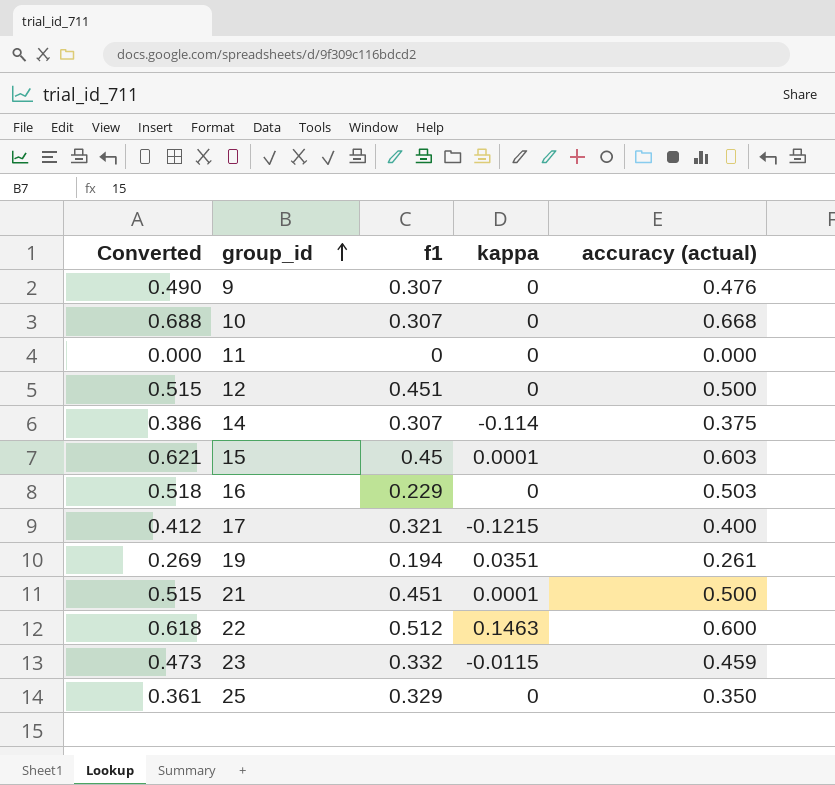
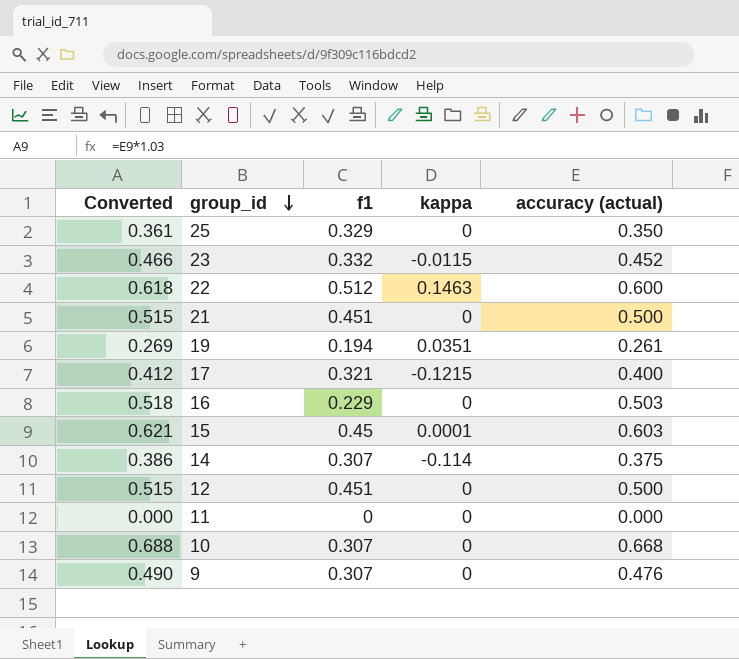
row order: group_id ascending -> group_id descending
23 | Converted: 0.473 -> 0.466
23 | accuracy (actual): 0.459 -> 0.452
21 | kappa: 0.0001 -> 0

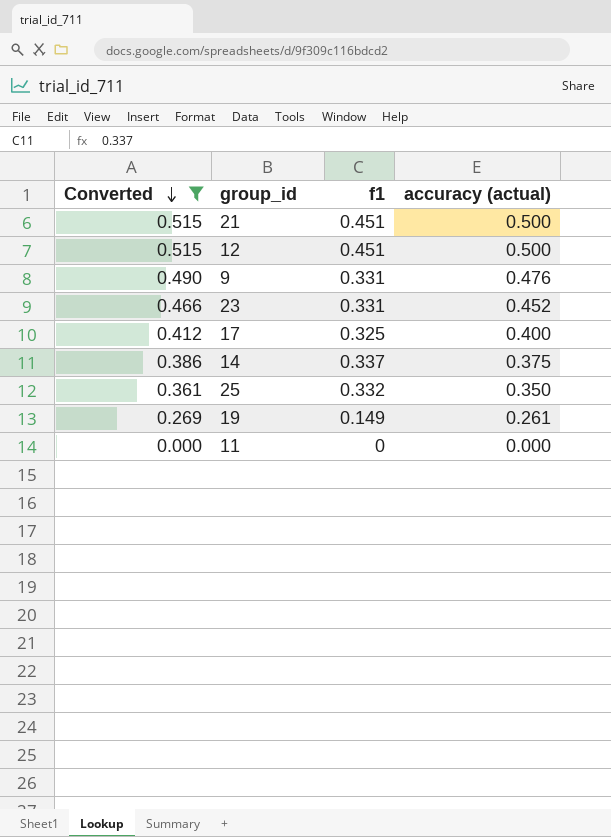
filter: none -> Converted <= 0.515
row order: group_id descending -> Converted descending
column kappa | position: 4 -> none
9 | f1: 0.307 -> 0.331
23 | f1: 0.332 -> 0.331
17 | f1: 0.321 -> 0.325
14 | f1: 0.307 -> 0.337
25 | f1: 0.329 -> 0.332
19 | f1: 0.194 -> 0.149

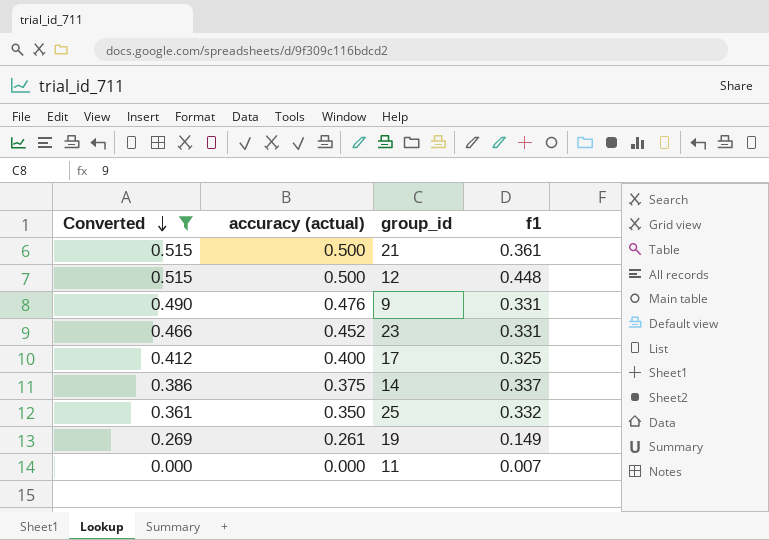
column accuracy (actual) | position: 4 -> 2
21 | f1: 0.451 -> 0.361
12 | f1: 0.451 -> 0.448
11 | f1: 0 -> 0.007

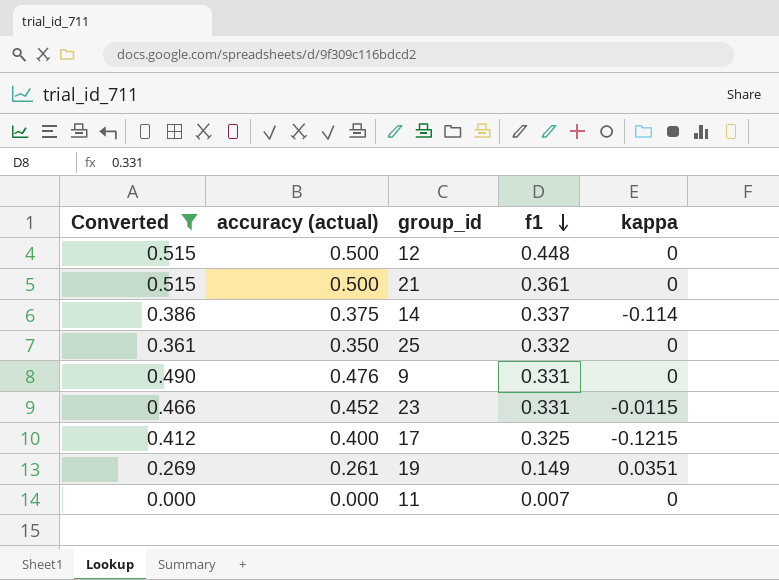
row order: Converted descending -> f1 descending
column kappa | position: none -> 5

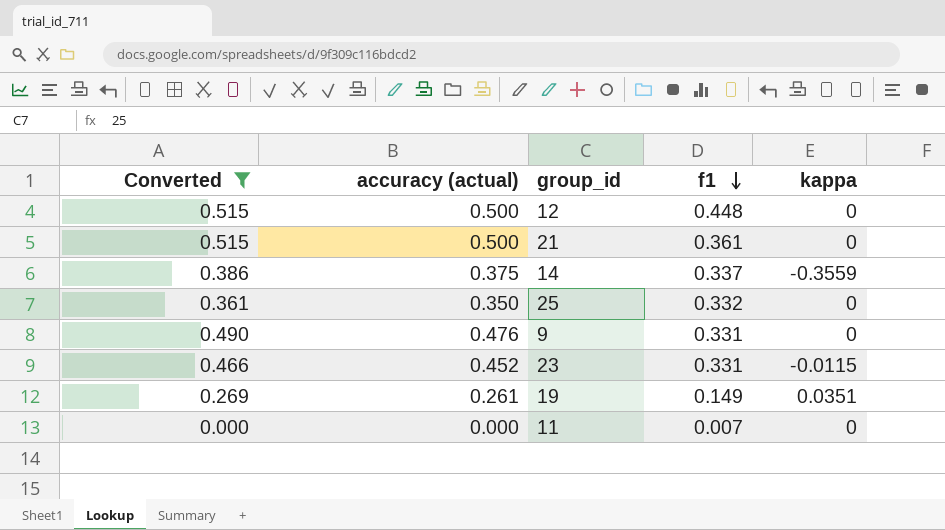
row 17: 0.412 | 0.400 | 0.325 | -0.1215 -> none
14 | kappa: -0.114 -> -0.3559

